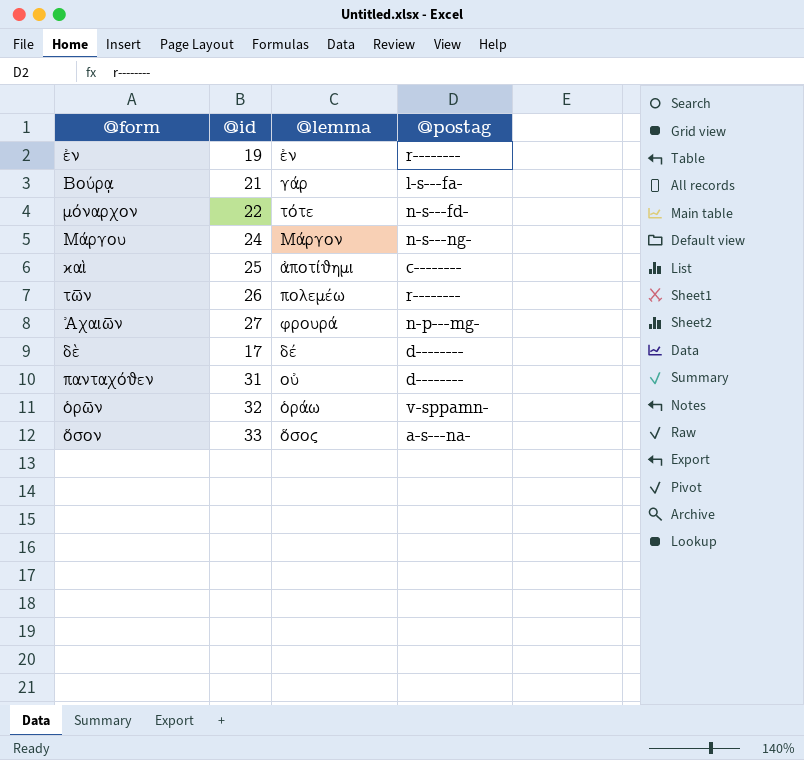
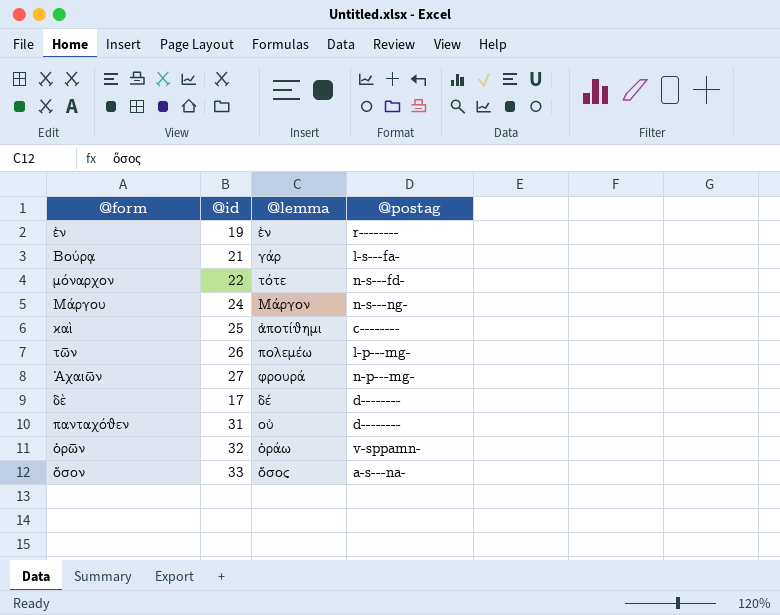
τῶν | @postag: r-------- -> l-p---mg-

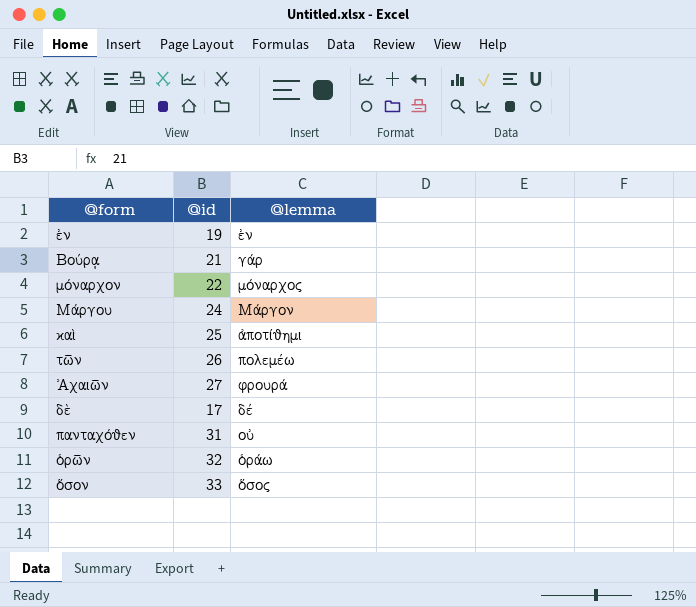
column @postag | position: 4 -> none
μόναρχον | @lemma: τότε -> μόναρχος

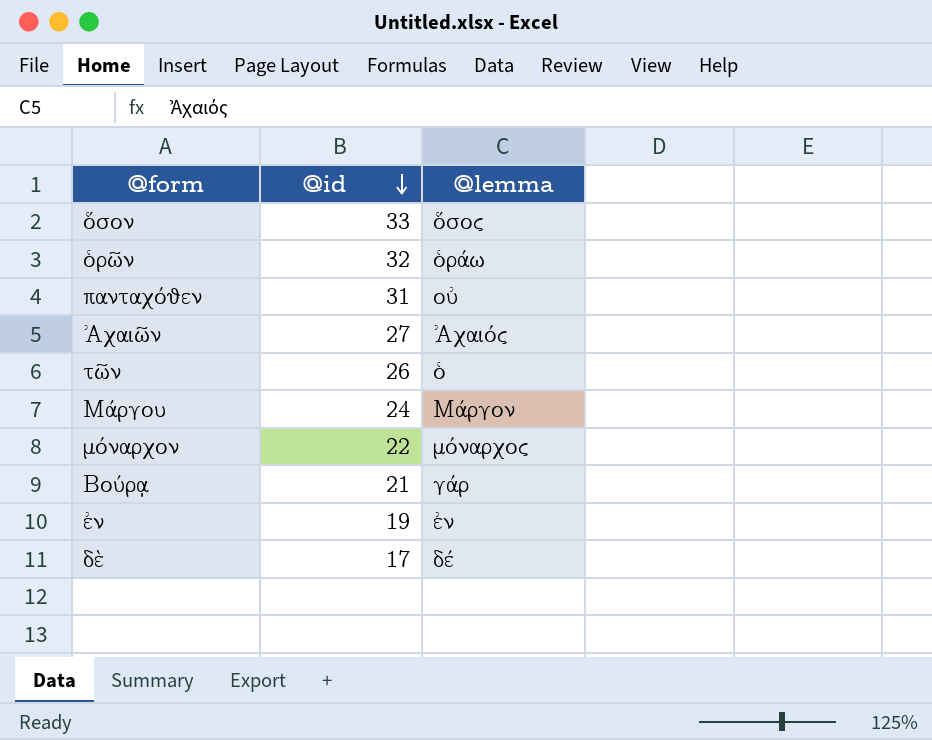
row order: none -> @id descending
row καὶ: 25 | ἀποτίθημι -> none
Ἀχαιῶν | @lemma: φρουρά -> Ἀχαιός
τῶν | @lemma: πολεμέω -> ὁ

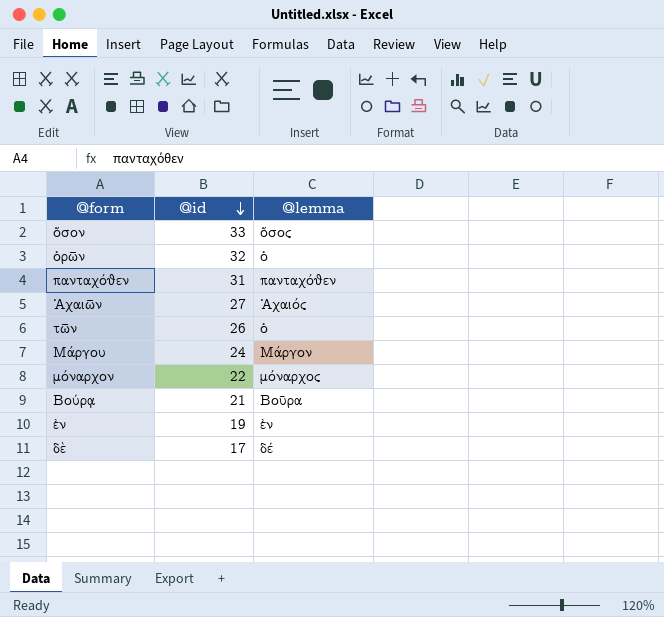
ὁρῶν | @lemma: ὁράω -> ὁ
πανταχόθεν | @lemma: οὐ -> πανταχόθεν
Βούρᾳ | @lemma: γάρ -> Βοῦρα

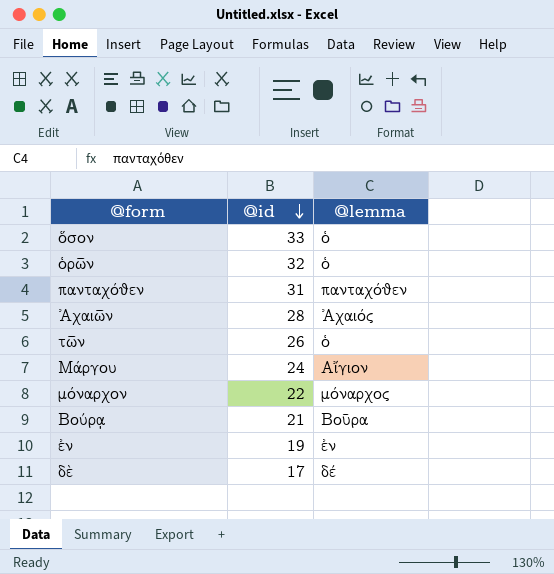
ὅσον | @lemma: ὅσος -> ὁ
Ἀχαιῶν | @id: 27 -> 28
Μάργου | @lemma: Μάργον -> Αἴγιον

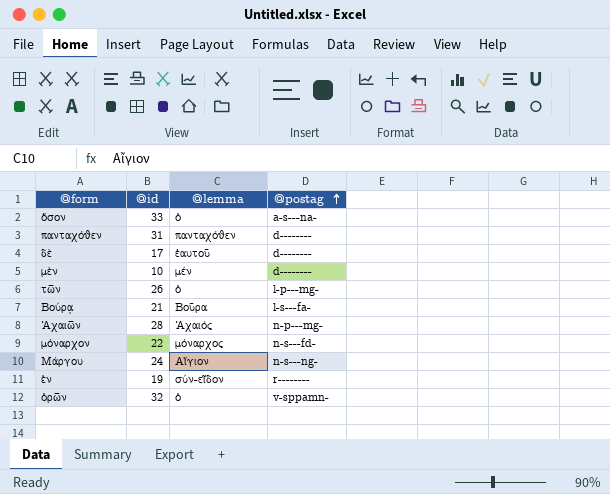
row order: @id descending -> @postag ascending
column @postag | position: none -> 4
δὲ | @lemma: δέ -> ἑαυτοῦ
row μὲν: none -> 10 | μέν | d--------
ἐν | @lemma: ἐν -> σύν-εἶδον

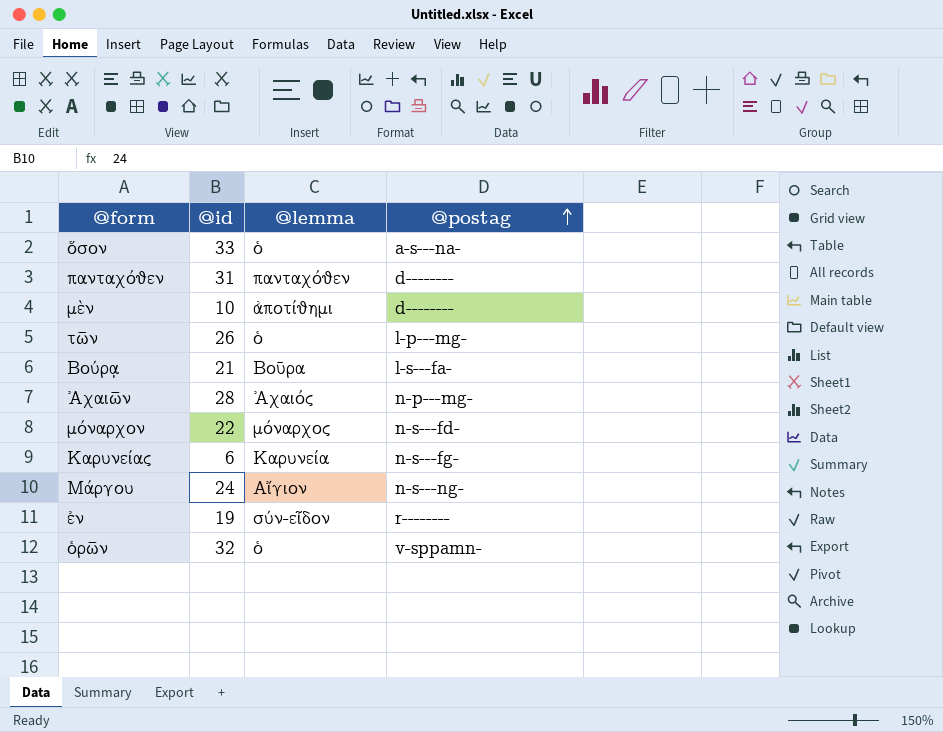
row δὲ: 17 | ἑαυτοῦ | d-------- -> none
μὲν | @lemma: μέν -> ἀποτίθημι
row Καρυνείας: none -> 6 | Καρυνεία | n-s---fg-

